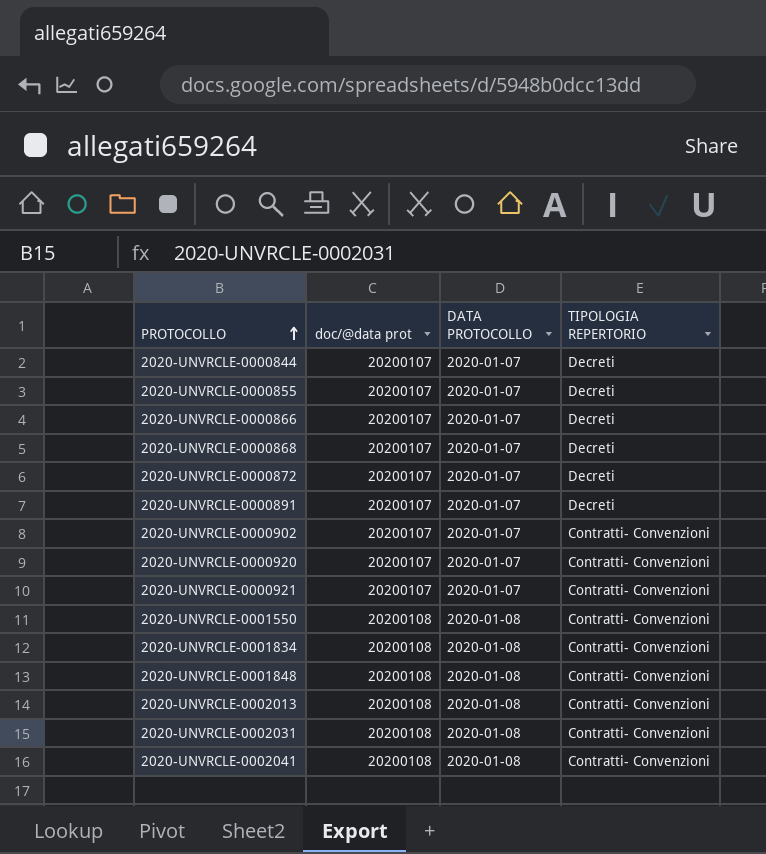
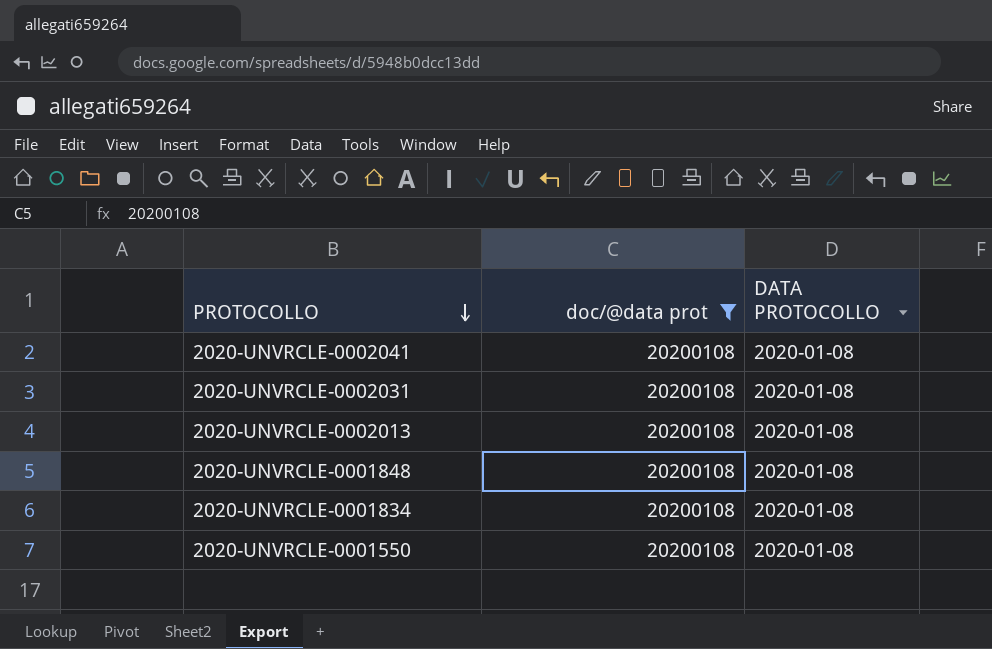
filter: none -> doc/@data prot = 20200108
row order: PROTOCOLLO ascending -> PROTOCOLLO descending
column TIPOLOGIA REPERTORIO | position: 4 -> none

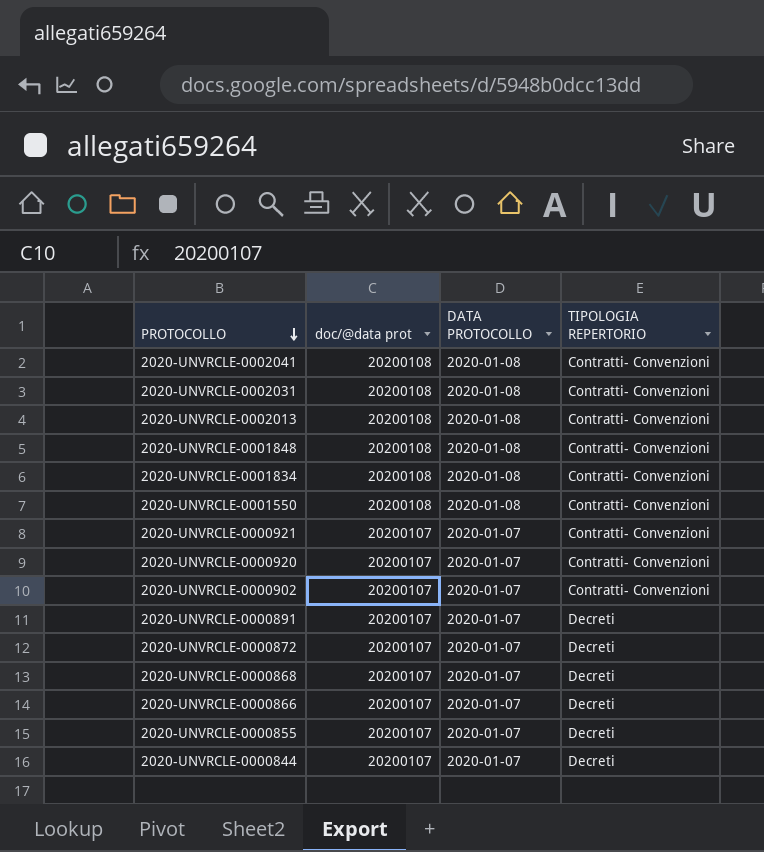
filter: doc/@data prot = 20200108 -> none
column TIPOLOGIA REPERTORIO | position: none -> 4

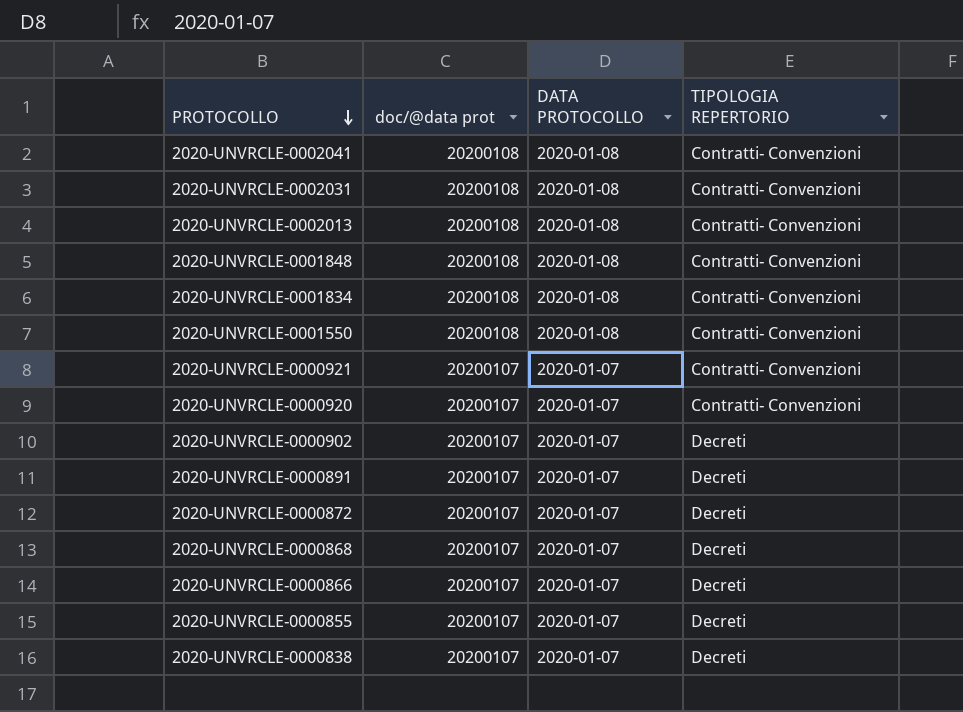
row 2020-UNVRCLE-0000844: 20200107 | 2020-01-07 | Decreti -> none
2020-UNVRCLE-0000902 | TIPOLOGIA REPERTORIO: Contratti- Convenzioni -> Decreti
row 2020-UNVRCLE-0000838: none -> 20200107 | 2020-01-07 | Decreti

